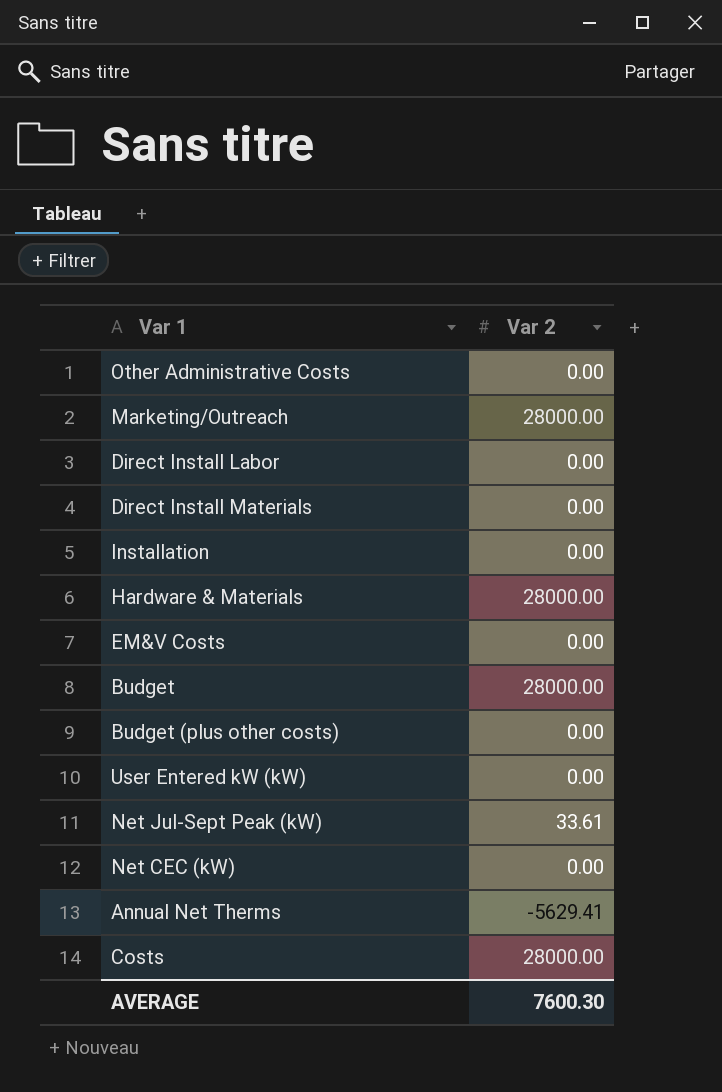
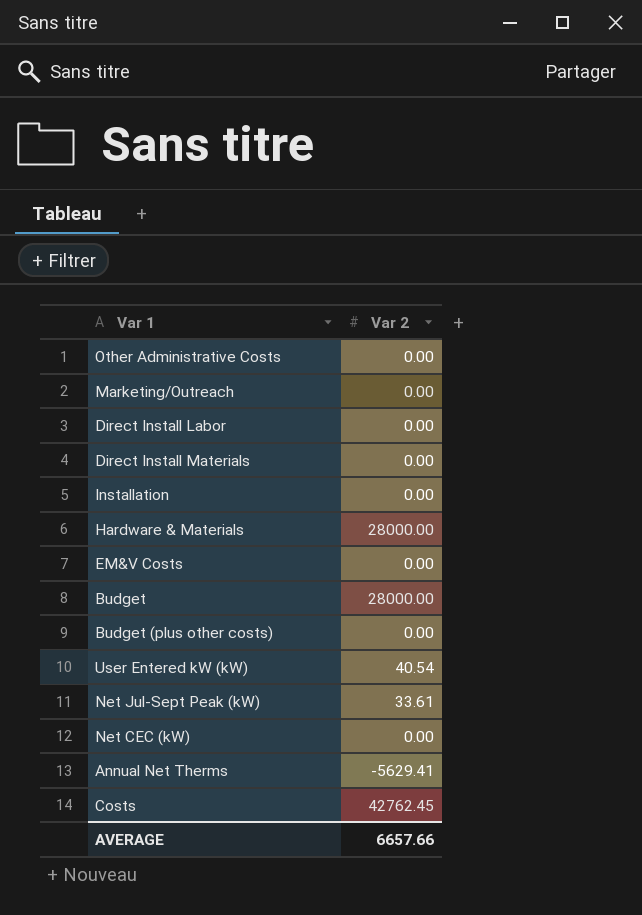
Marketing/Outreach | Var 2: 28000.00 -> 0.00
User Entered kW (kW) | Var 2: 0.00 -> 40.54
Costs | Var 2: 28000.00 -> 42762.45
AVERAGE | Var 2: 7600.30 -> 6657.66

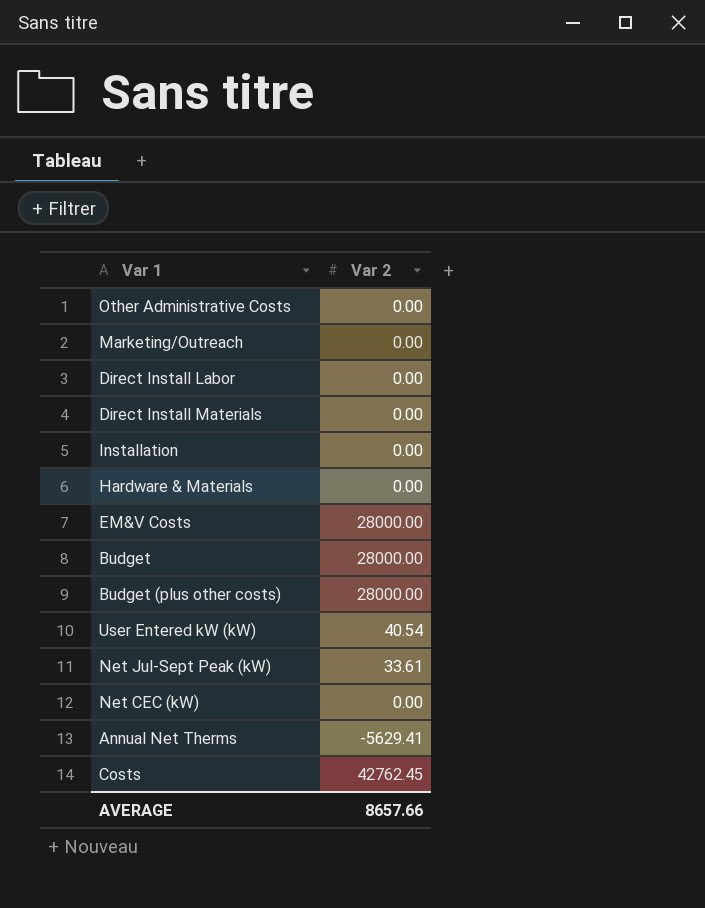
Hardware & Materials | Var 2: 28000.00 -> 0.00
EM&V Costs | Var 2: 0.00 -> 28000.00
Budget (plus other costs) | Var 2: 0.00 -> 28000.00
AVERAGE | Var 2: 6657.66 -> 8657.66

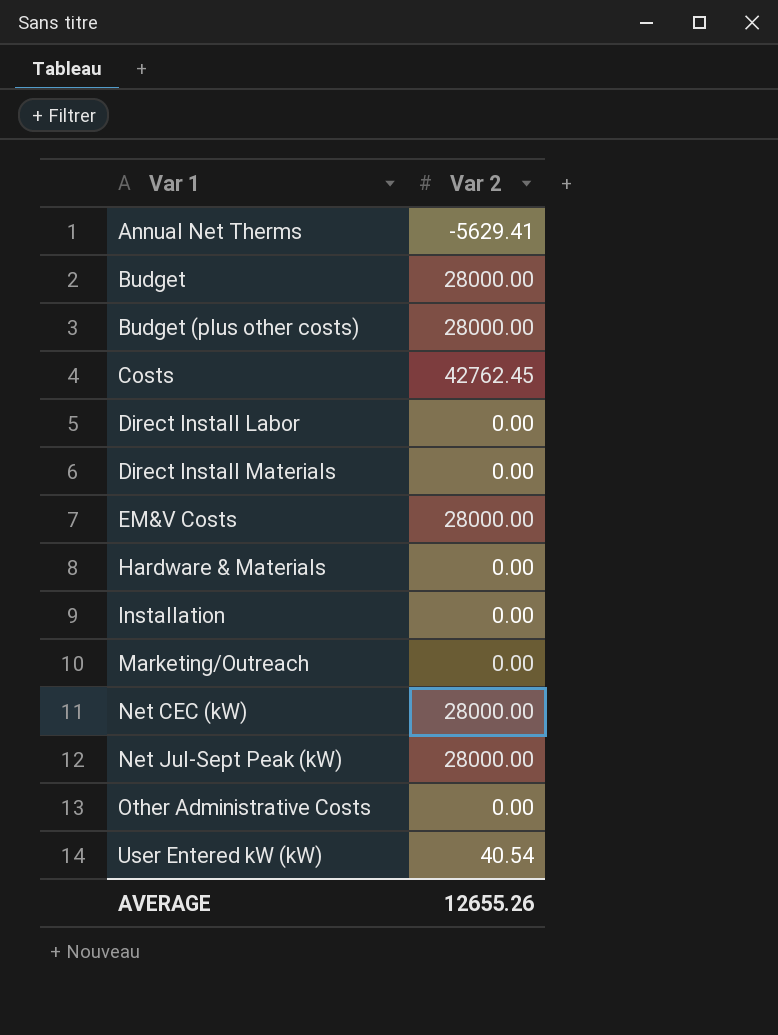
row order: none -> Var 1 ascending
Net CEC (kW) | Var 2: 0.00 -> 28000.00
Net Jul-Sept Peak (kW) | Var 2: 33.61 -> 28000.00
AVERAGE | Var 2: 8657.66 -> 12655.26

